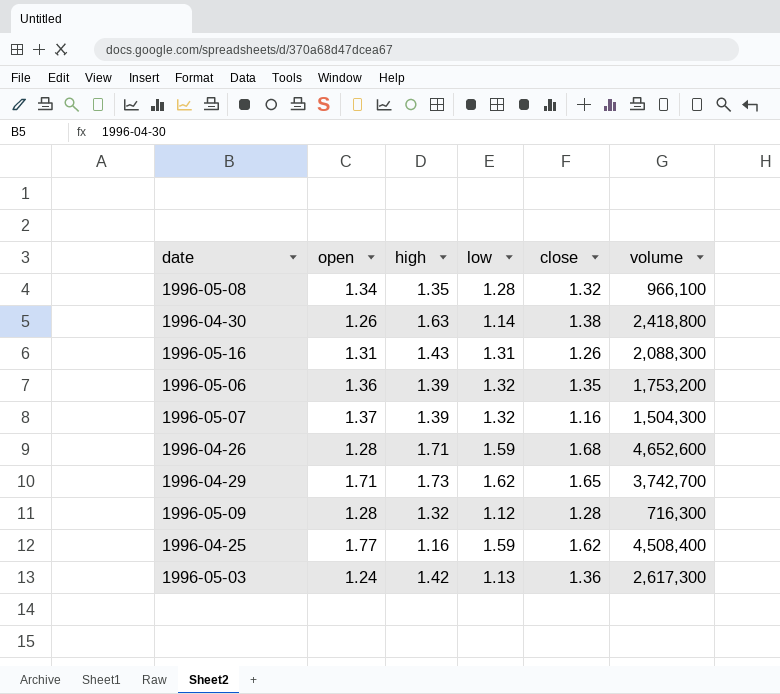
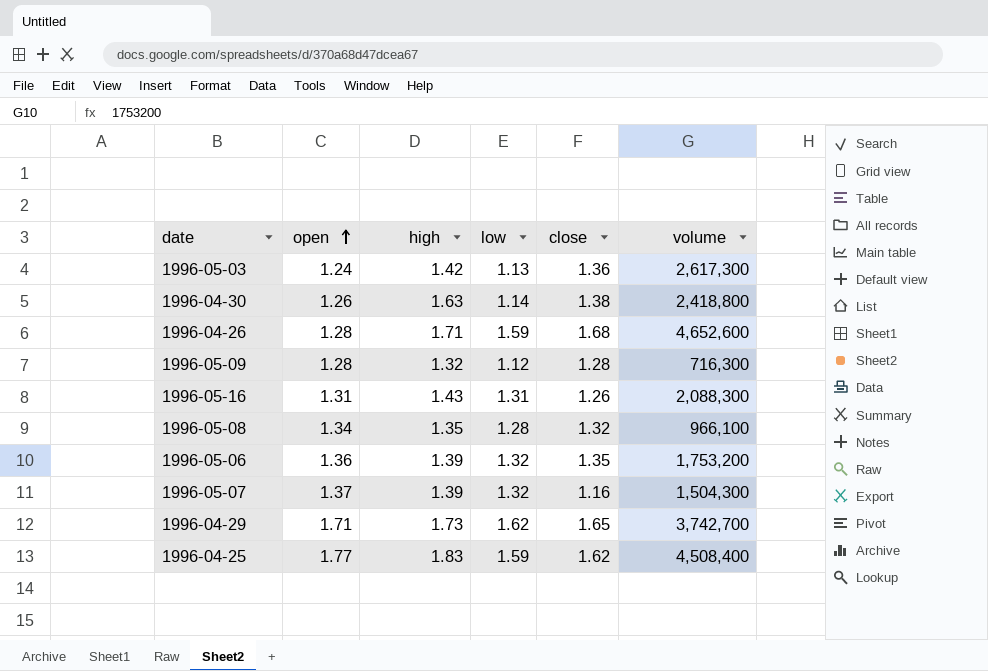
row order: none -> open ascending
1996-04-25 | high: 1.16 -> 1.83

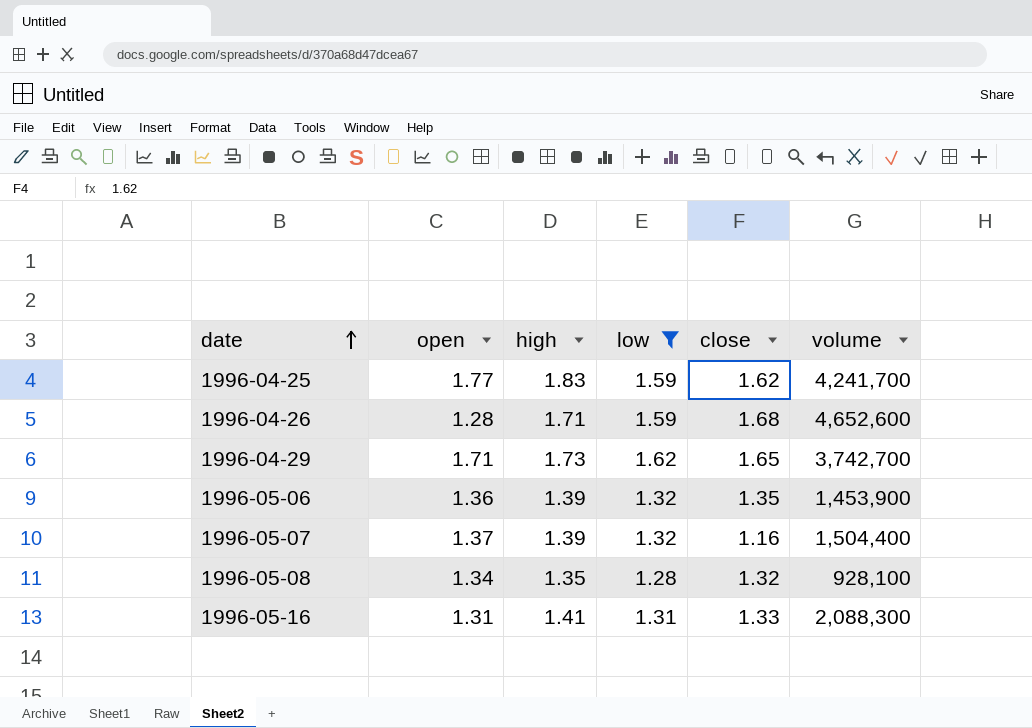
filter: none -> low >= 1.28
row order: open ascending -> date ascending
1996-04-25 | volume: 4,508,400 -> 4,241,700
1996-05-06 | volume: 1,753,200 -> 1,453,900
1996-05-07 | volume: 1,504,300 -> 1,504,400
1996-05-08 | volume: 966,100 -> 928,100
1996-05-16 | high: 1.43 -> 1.41
1996-05-16 | close: 1.26 -> 1.33

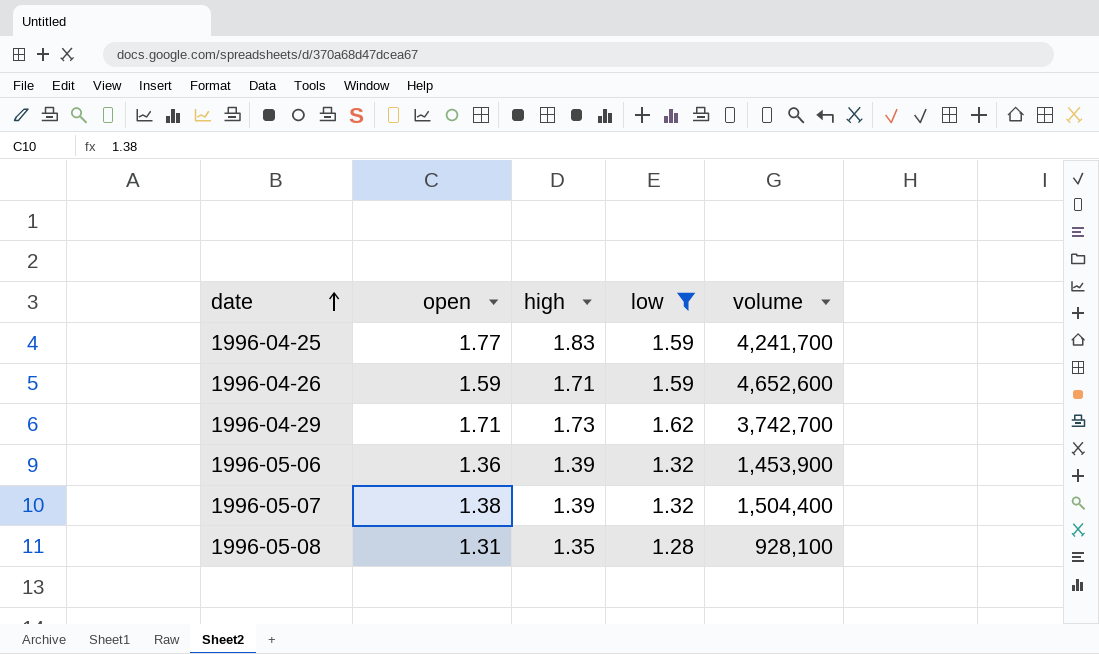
column close | position: 5 -> none
row 1996-05-16: 1.31 | 1.41 | 1.31 | 1.33 | 2,088,300 -> none
1996-04-26 | open: 1.28 -> 1.59
1996-05-07 | open: 1.37 -> 1.38
1996-05-08 | open: 1.34 -> 1.31

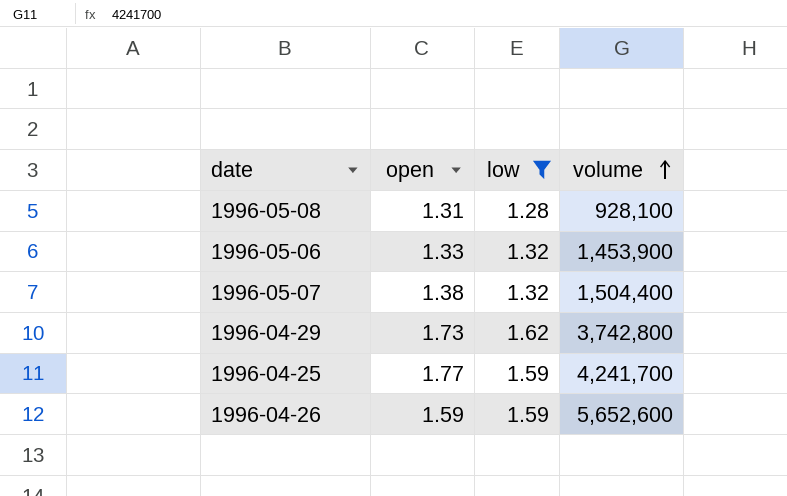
row order: date ascending -> volume ascending
column high | position: 3 -> none
1996-05-06 | open: 1.36 -> 1.33
1996-04-29 | open: 1.71 -> 1.73
1996-04-29 | volume: 3,742,700 -> 3,742,800
1996-04-26 | volume: 4,652,600 -> 5,652,600

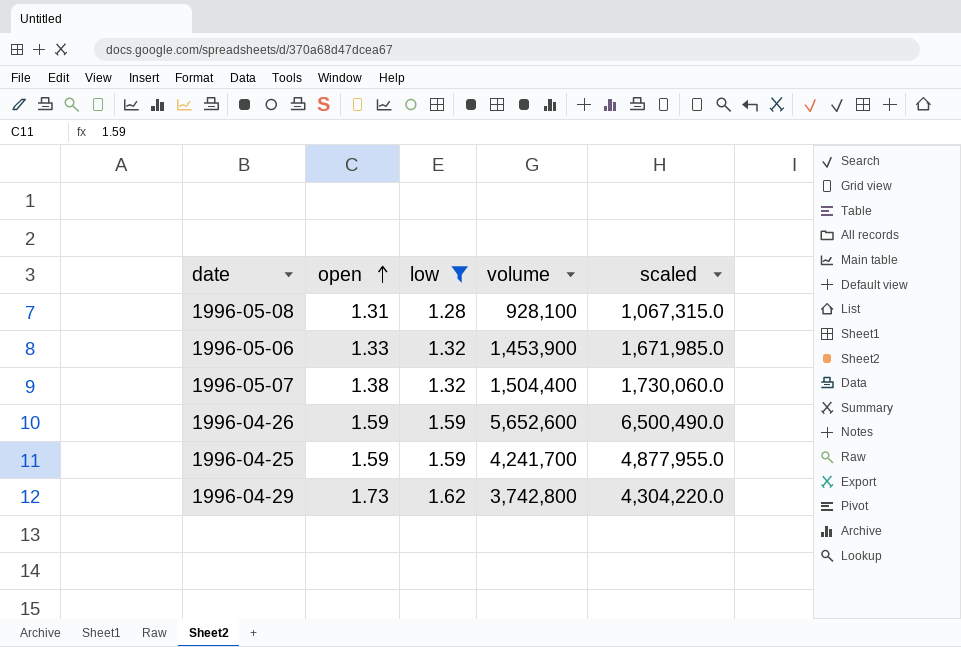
row order: volume ascending -> open ascending
column scaled | formula: none -> [volume] * 1.15
1996-04-25 | open: 1.77 -> 1.59

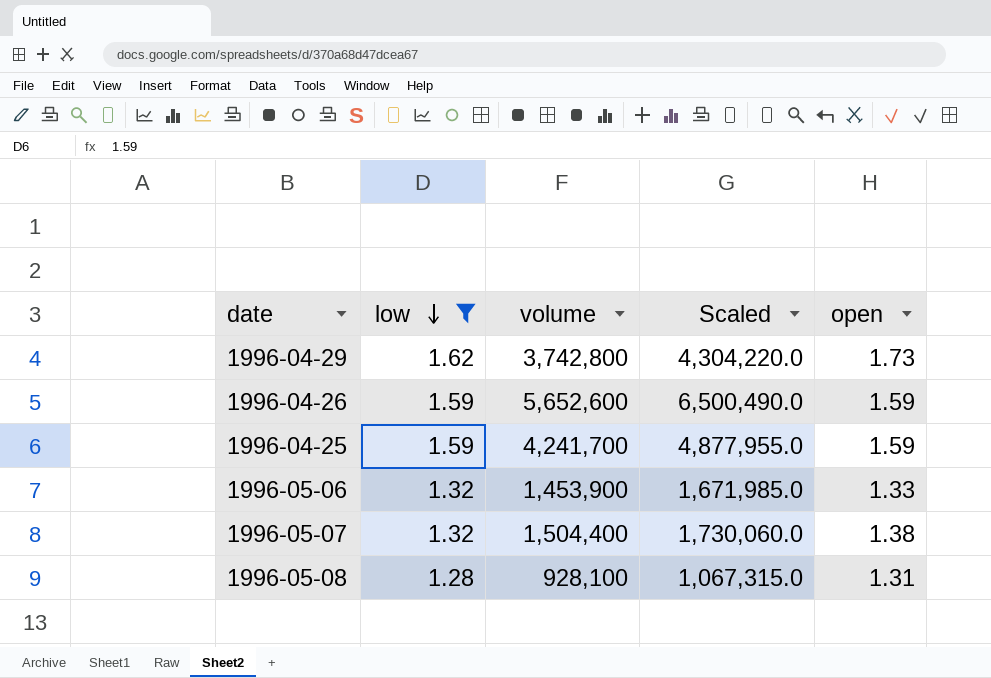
row order: open ascending -> low descending
column name: scaled -> Scaled
column open | position: 2 -> 5

